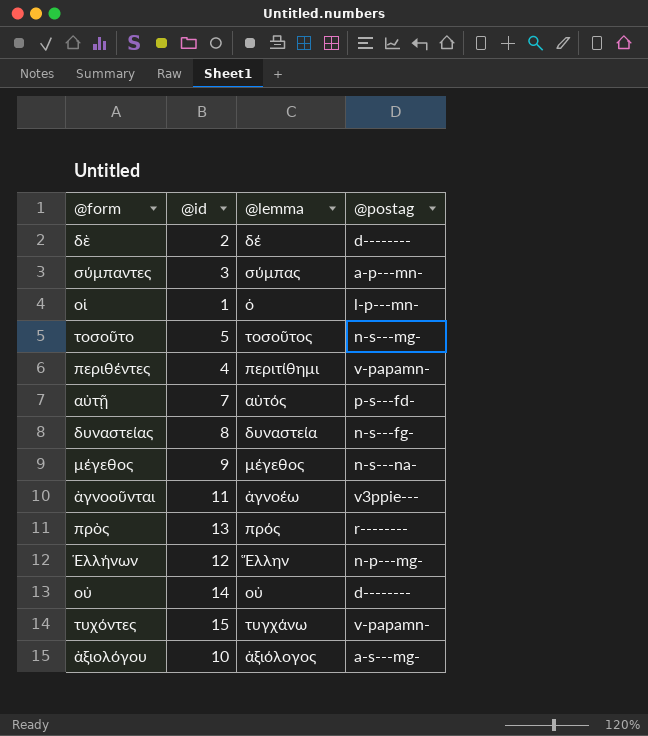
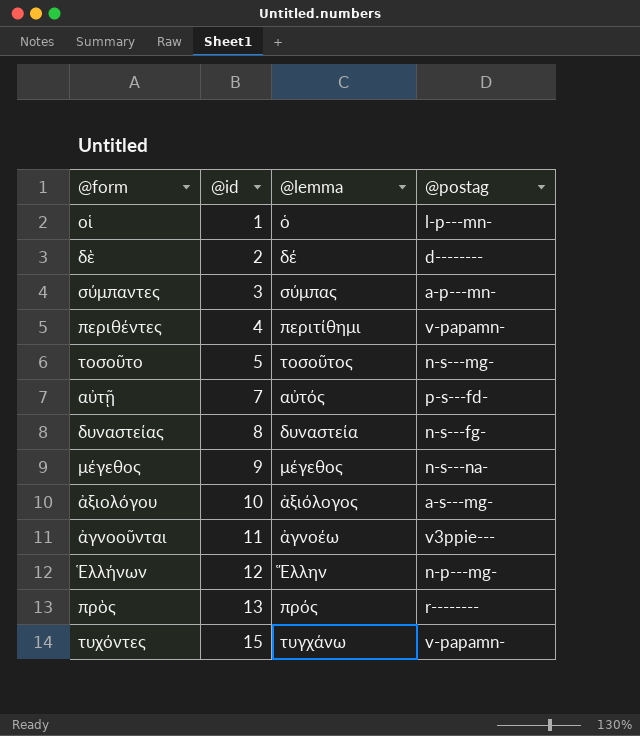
row order: none -> @id ascending
row οὐ: 14 | οὐ | d-------- -> none

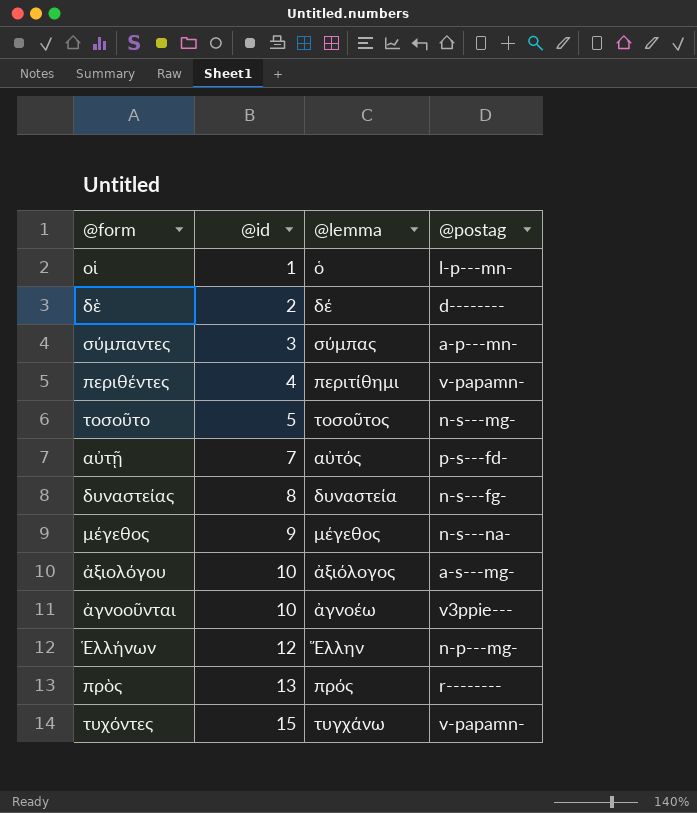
ἀγνοοῦνται | @id: 11 -> 10

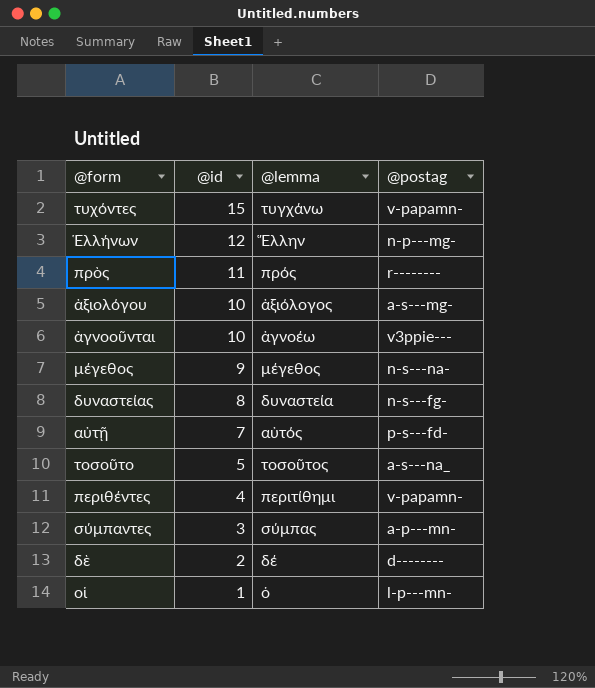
row order: @id ascending -> @id descending
πρὸς | @id: 13 -> 11
τοσοῦτο | @postag: n-s---mg- -> a-s---na_

